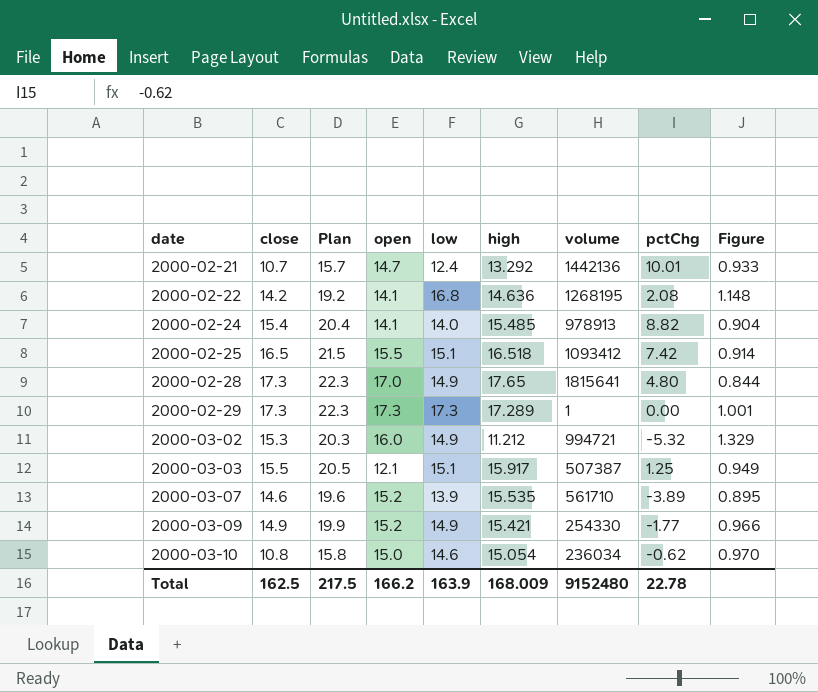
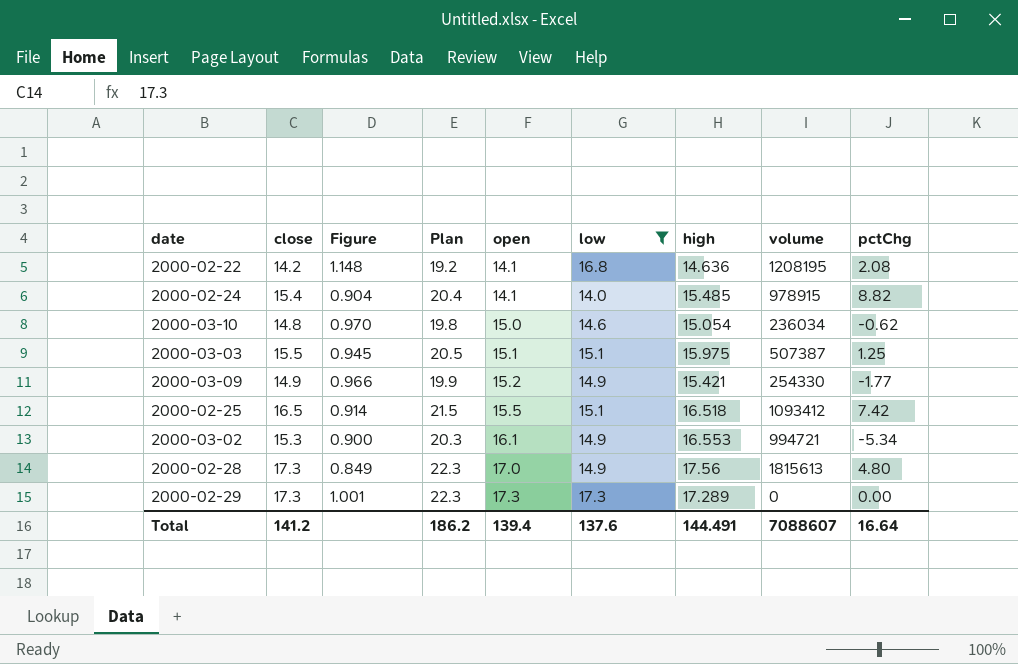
filter: none -> low >= 14.0
row order: date ascending -> open ascending
column Figure | position: 9 -> 3
2000-02-22 | volume: 1268195 -> 1208195
2000-02-24 | volume: 978913 -> 978915
2000-03-10 | close: 10.8 -> 14.8
2000-03-10 | Plan: 15.8 -> 19.8
2000-03-03 | Figure: 0.949 -> 0.945
2000-03-03 | open: 12.1 -> 15.1
2000-03-03 | high: 15.917 -> 15.975
2000-03-02 | Figure: 1.329 -> 0.900
2000-03-02 | open: 16.0 -> 16.1
2000-03-02 | high: 11.212 -> 16.553
2000-03-02 | pctChg: -5.32 -> -5.34
2000-02-28 | Figure: 0.844 -> 0.849
2000-02-28 | high: 17.65 -> 17.56
2000-02-28 | volume: 1815641 -> 1815613
2000-02-29 | volume: 1 -> 0
Total | close: 162.5 -> 141.2
Total | Plan: 217.5 -> 186.2
Total | open: 166.2 -> 139.4
Total | low: 163.9 -> 137.6
Total | high: 168.009 -> 144.491
Total | volume: 9152480 -> 7088607
Total | pctChg: 22.78 -> 16.64

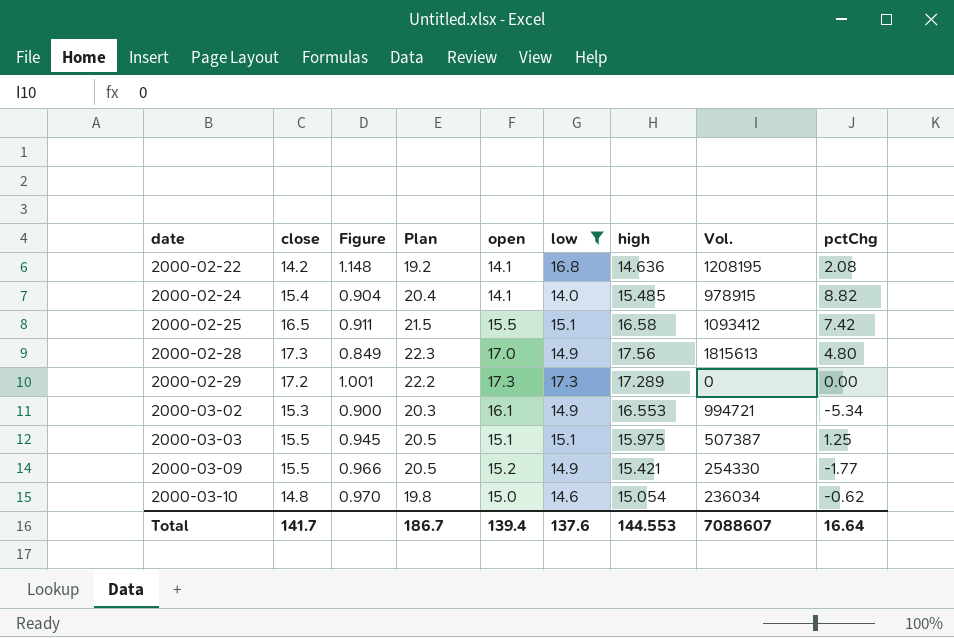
row order: open ascending -> date ascending
column name: volume -> Vol.
2000-02-25 | Figure: 0.914 -> 0.911
2000-02-25 | high: 16.518 -> 16.58
2000-02-29 | close: 17.3 -> 17.2
2000-02-29 | Plan: 22.3 -> 22.2
2000-03-09 | close: 14.9 -> 15.5
2000-03-09 | Plan: 19.9 -> 20.5
Total | close: 141.2 -> 141.7
Total | Plan: 186.2 -> 186.7
Total | high: 144.491 -> 144.553

